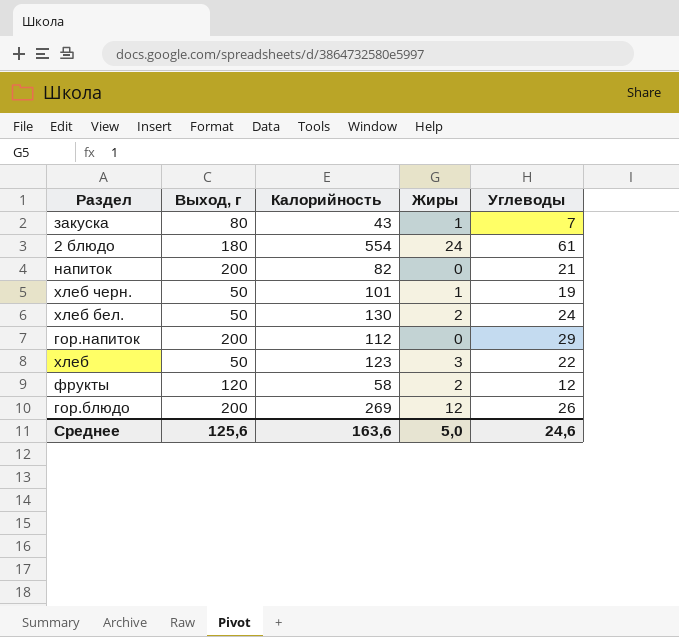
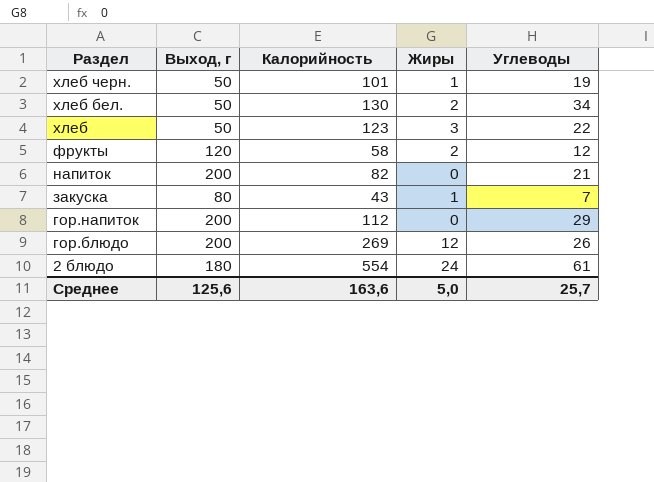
row order: none -> Раздел descending
хлеб бел. | Углеводы: 24 -> 34
Среднее | Углеводы: 24,6 -> 25,7

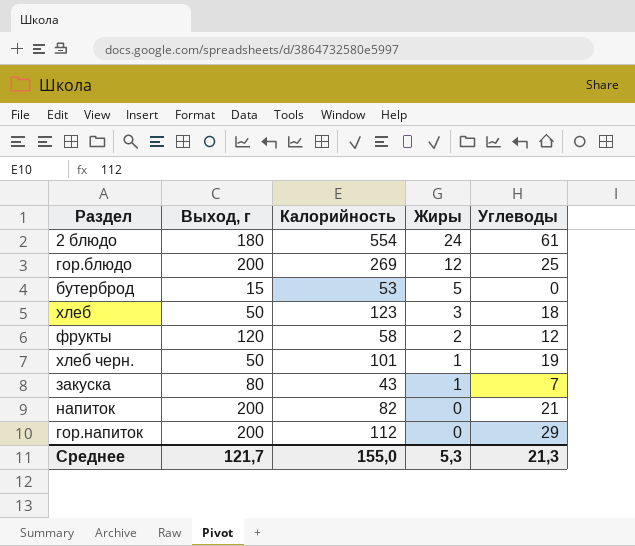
row order: Раздел descending -> Жиры descending
row хлеб бел.: 50 | 130 | 2 | 34 -> none
гор.блюдо | Углеводы: 26 -> 25
row бутерброд: none -> 15 | 53 | 5 | 0
хлеб | Углеводы: 22 -> 18
Среднее | Выход, г: 125,6 -> 121,7
Среднее | Калорийность: 163,6 -> 155,0
Среднее | Жиры: 5,0 -> 5,3
Среднее | Углеводы: 25,7 -> 21,3

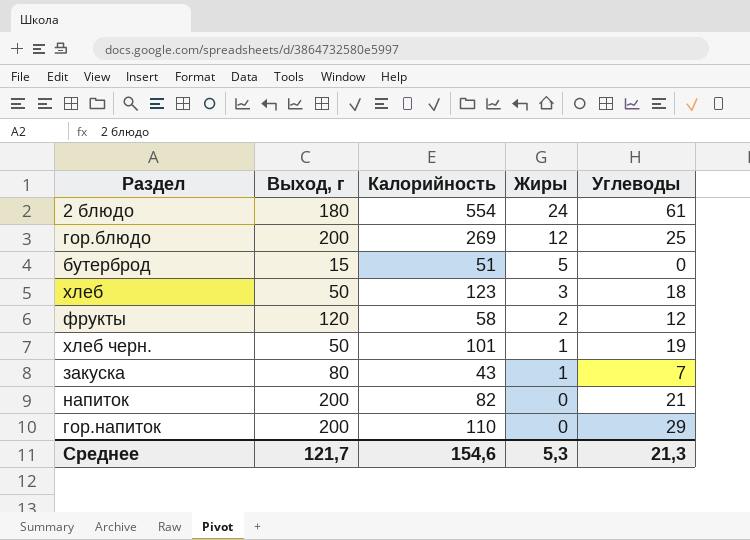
бутерброд | Калорийность: 53 -> 51
гор.напиток | Калорийность: 112 -> 110
Среднее | Калорийность: 155,0 -> 154,6

